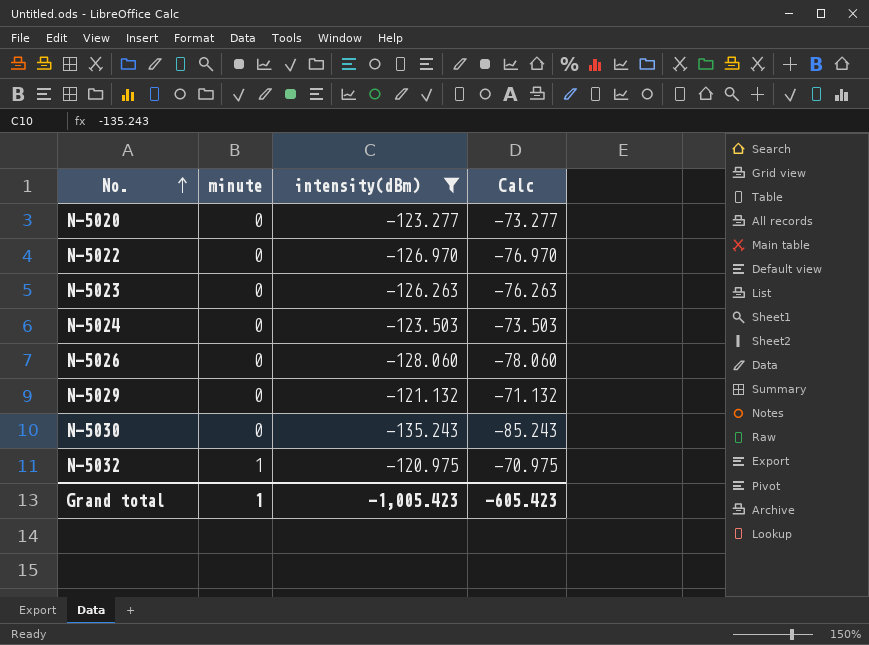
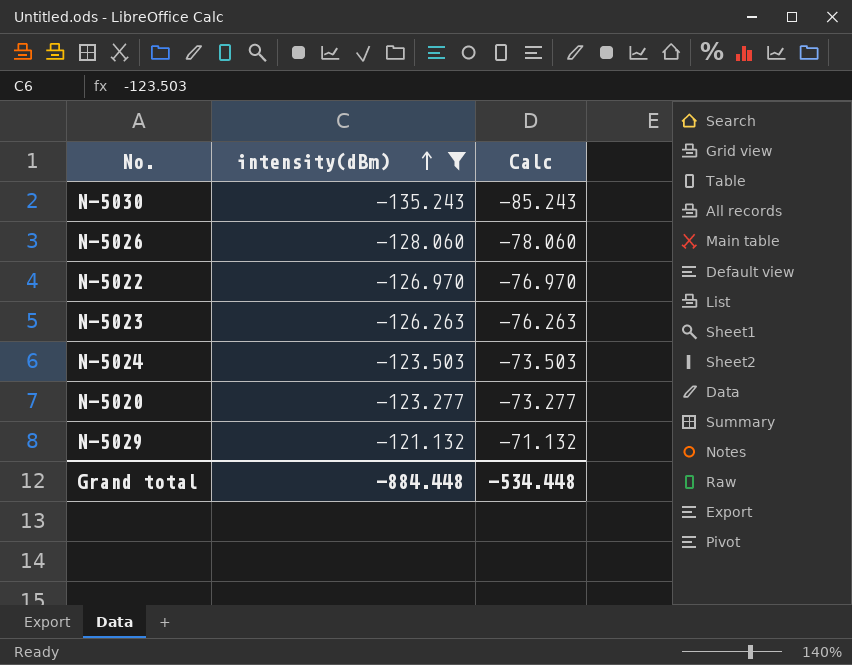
row order: No. ascending -> intensity(dBm) ascending
column minute | position: 2 -> none
row N-5032: 1 | -120.975 | -70.975 -> none
Grand total | intensity(dBm): -1,005.423 -> -884.448
Grand total | Calc: -605.423 -> -534.448

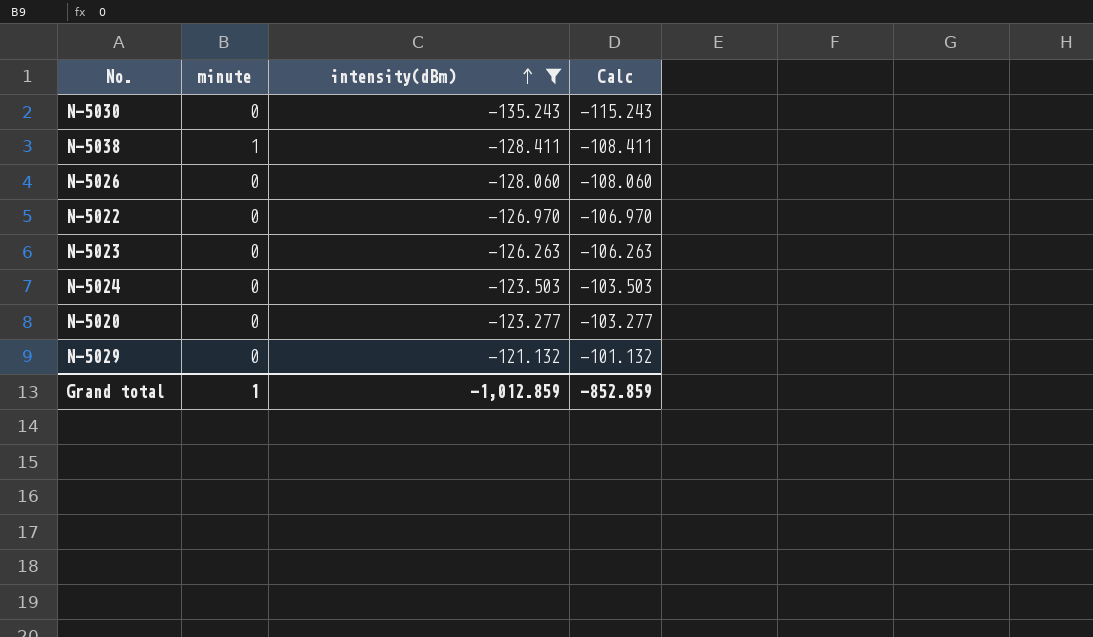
column minute | position: none -> 2
column Calc | formula: [intensity(dBm)] + 50 -> [intensity(dBm)] + 20
row N-5038: none -> 1 | -128.411 | -108.411
Grand total | intensity(dBm): -884.448 -> -1,012.859
Grand total | Calc: -534.448 -> -852.859

